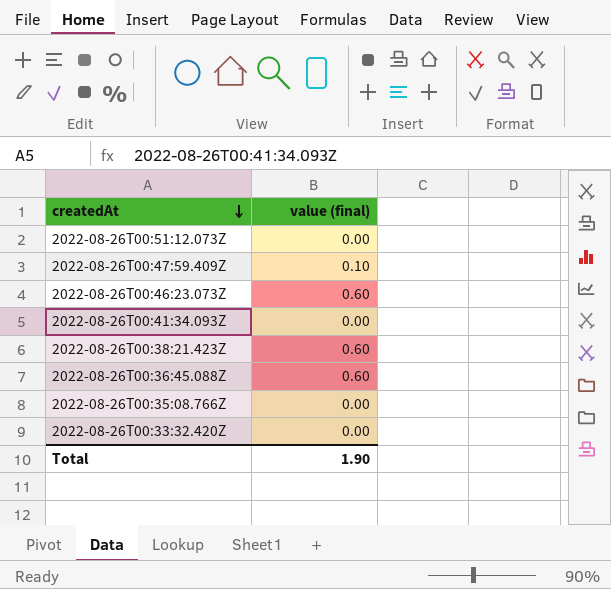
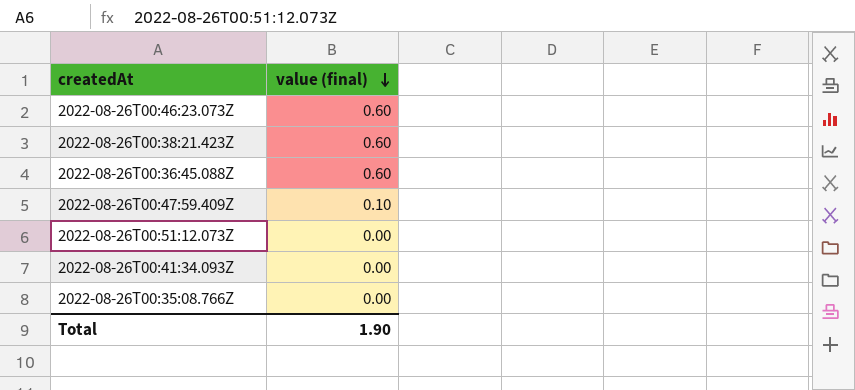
row order: createdAt descending -> value (final) descending
row 2022-08-26T00:33:32.420Z: 0.00 -> none

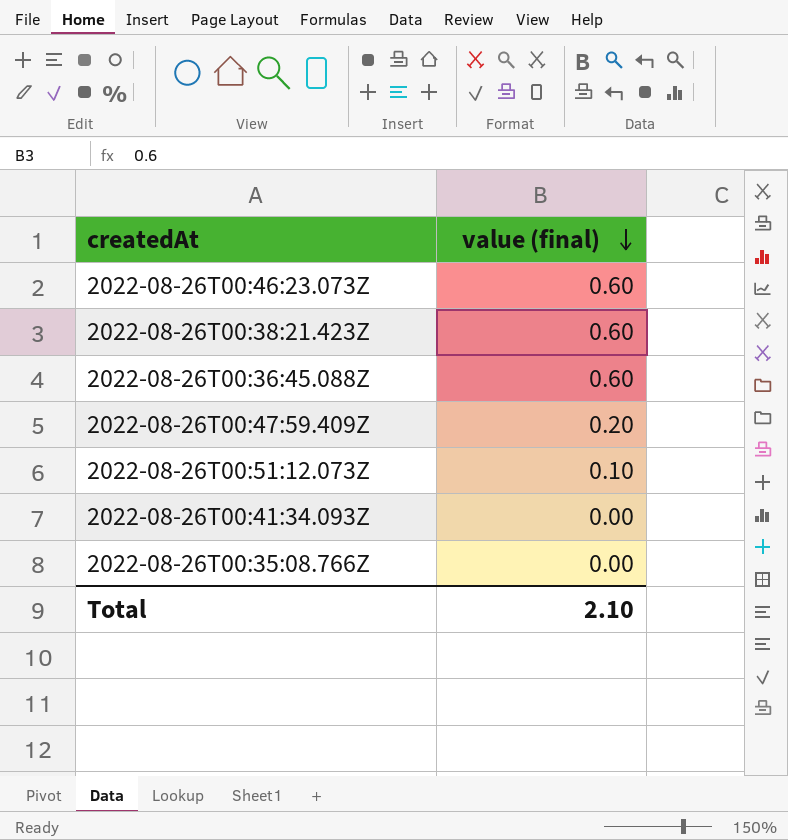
2022-08-26T00:47:59.409Z | value (final): 0.10 -> 0.20
2022-08-26T00:51:12.073Z | value (final): 0.00 -> 0.10
Total | value (final): 1.90 -> 2.10

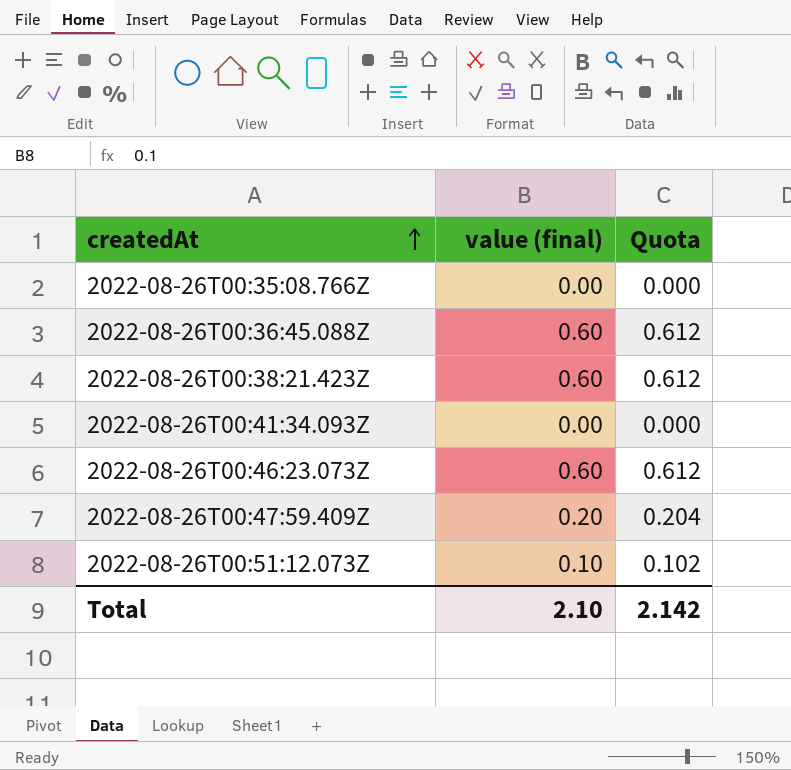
row order: value (final) descending -> createdAt ascending
column Quota | formula: none -> [value (final)] * 1.02

